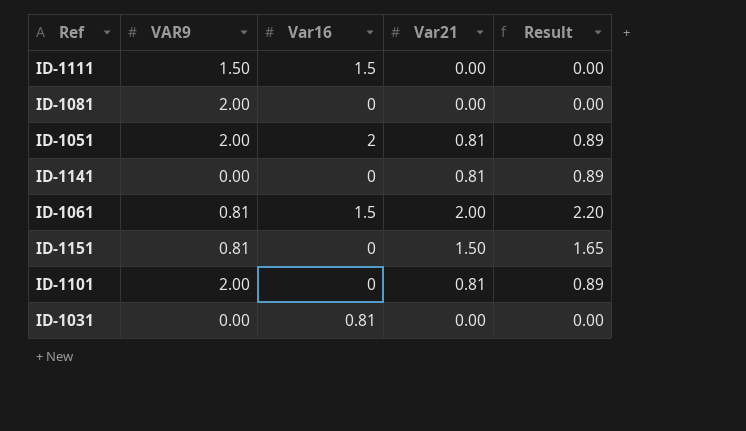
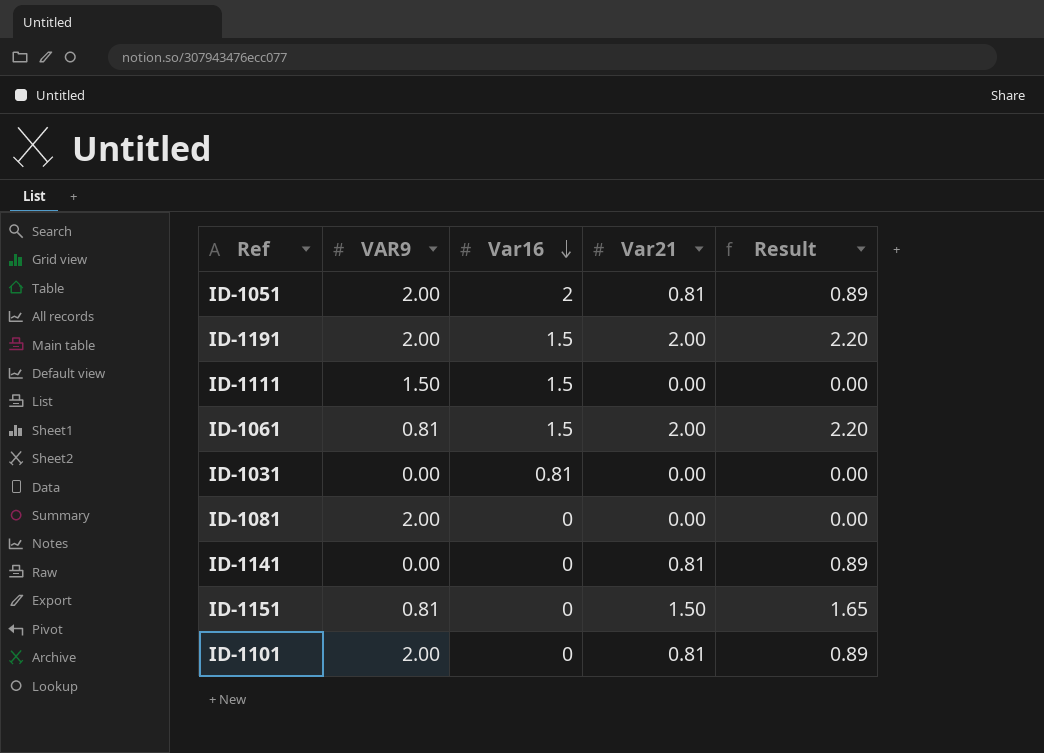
row order: none -> Var16 descending
row ID-1191: none -> 2.00 | 1.5 | 2.00 | 2.20

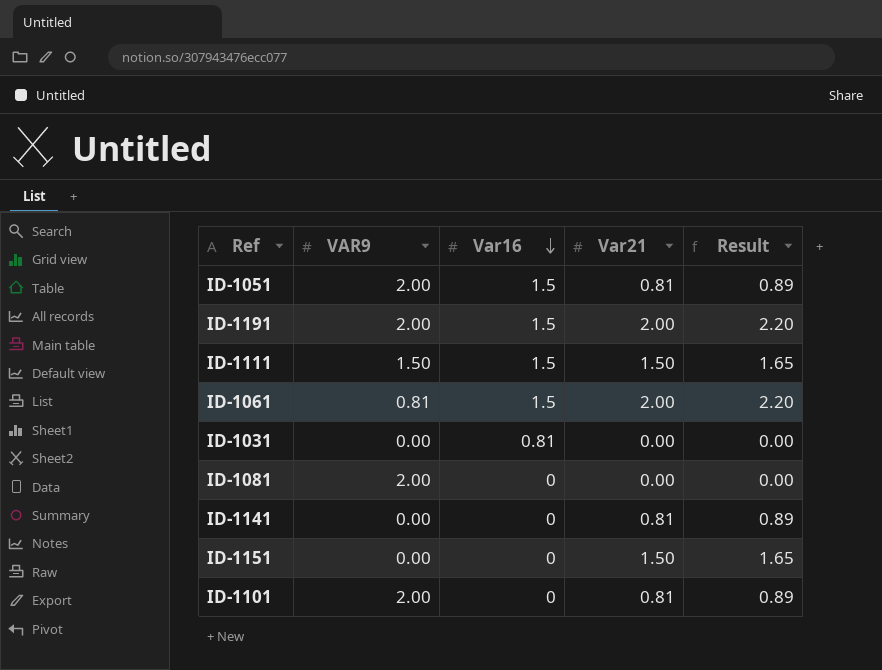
ID-1051 | Var16: 2 -> 1.5
ID-1111 | Var21: 0.00 -> 1.50
ID-1111 | Result: 0.00 -> 1.65
ID-1151 | VAR9: 0.81 -> 0.00

